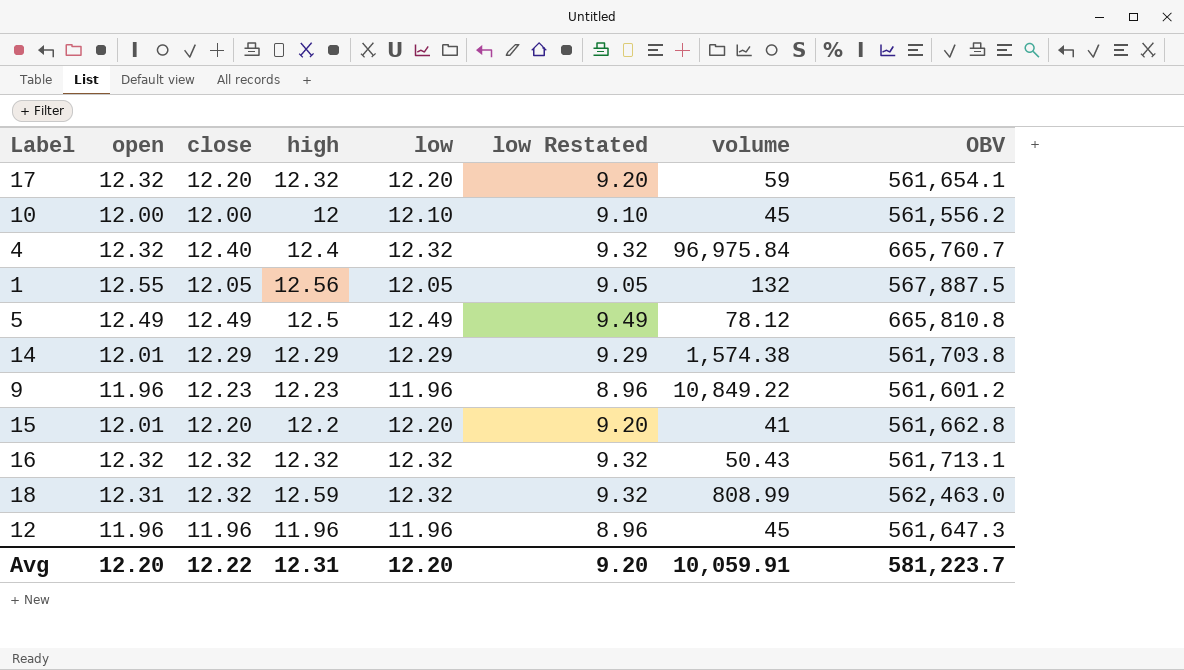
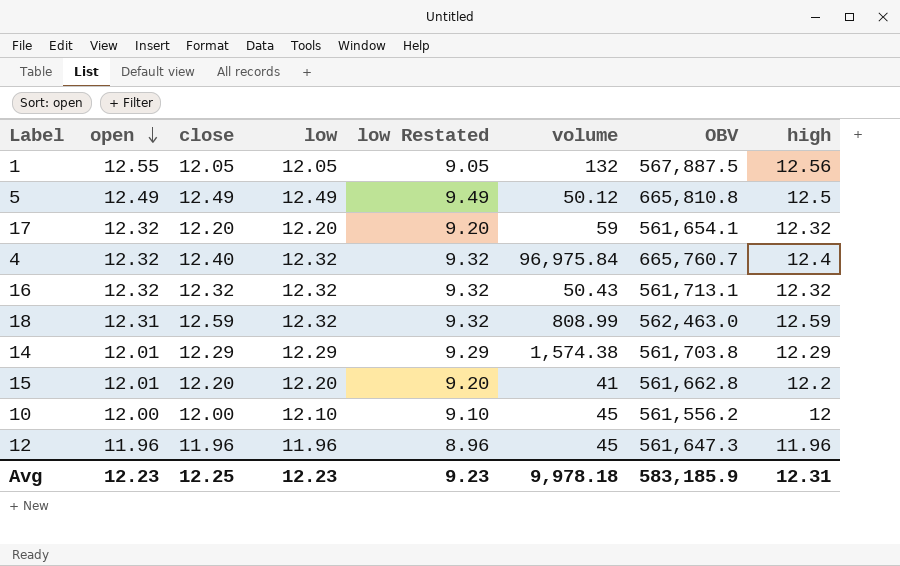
row order: none -> open descending
column high | position: 4 -> 8
row 9: 11.96 | 12.23 | 12.23 | 11.96 | 8.96 | 10,849.22 | 561,601.2 -> none
5 | volume: 78.12 -> 50.12
18 | close: 12.32 -> 12.59
Avg | open: 12.20 -> 12.23
Avg | close: 12.22 -> 12.25
Avg | low: 12.20 -> 12.23
Avg | low Restated: 9.20 -> 9.23
Avg | volume: 10,059.91 -> 9,978.18
Avg | OBV: 581,223.7 -> 583,185.9

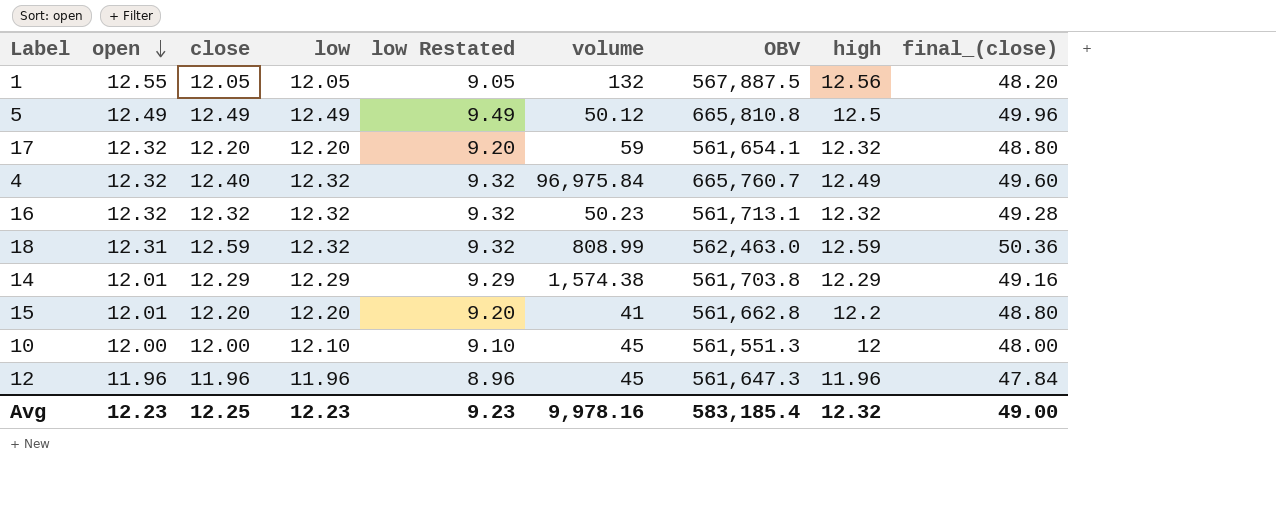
column final_(close) | formula: none -> [close] * 4
4 | high: 12.4 -> 12.49
16 | volume: 50.43 -> 50.23
10 | OBV: 561,556.2 -> 561,551.3
Avg | volume: 9,978.18 -> 9,978.16
Avg | OBV: 583,185.9 -> 583,185.4
Avg | high: 12.31 -> 12.32

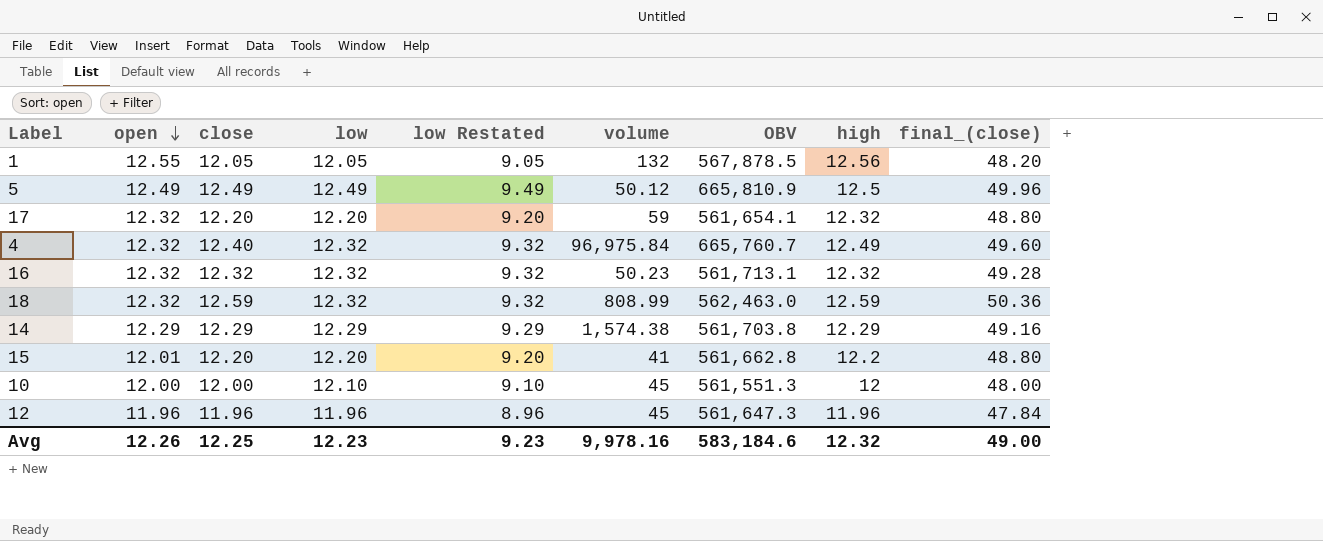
1 | OBV: 567,887.5 -> 567,878.5
5 | OBV: 665,810.8 -> 665,810.9
18 | open: 12.31 -> 12.32
14 | open: 12.01 -> 12.29
Avg | open: 12.23 -> 12.26
Avg | OBV: 583,185.4 -> 583,184.6

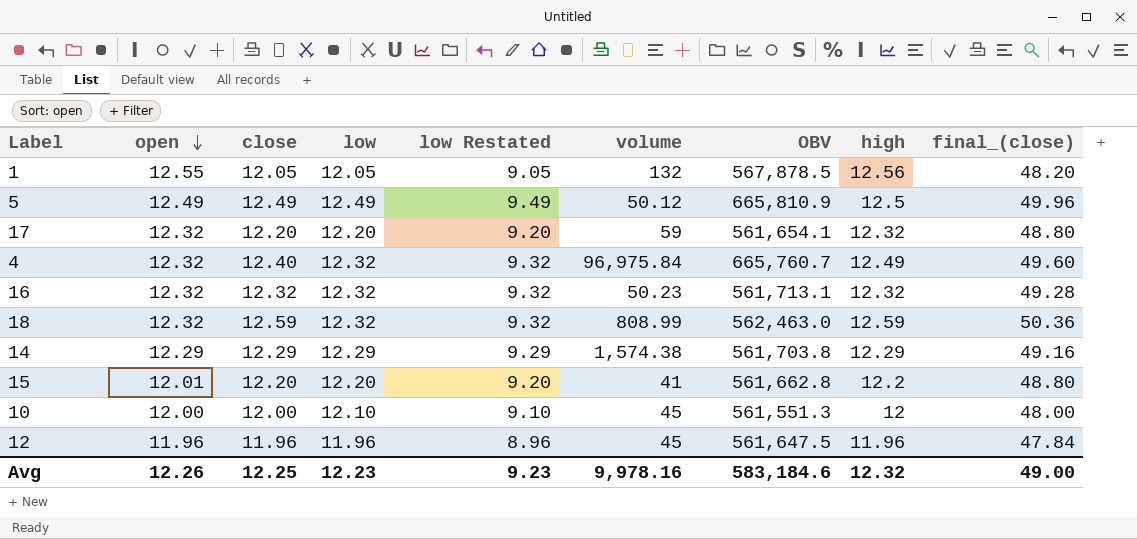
12 | OBV: 561,647.3 -> 561,647.5

